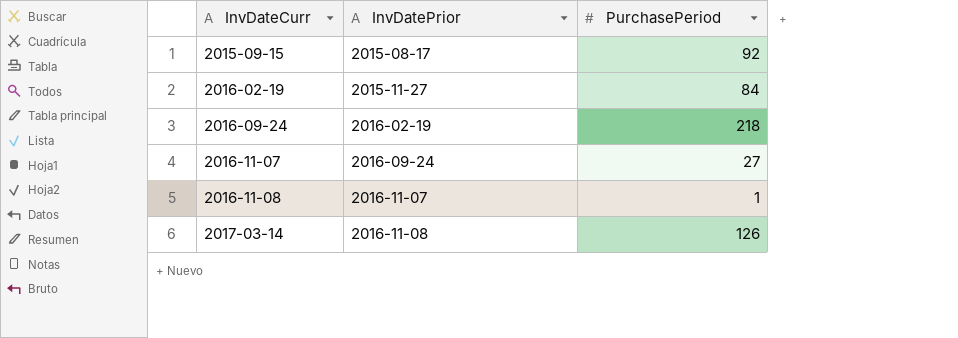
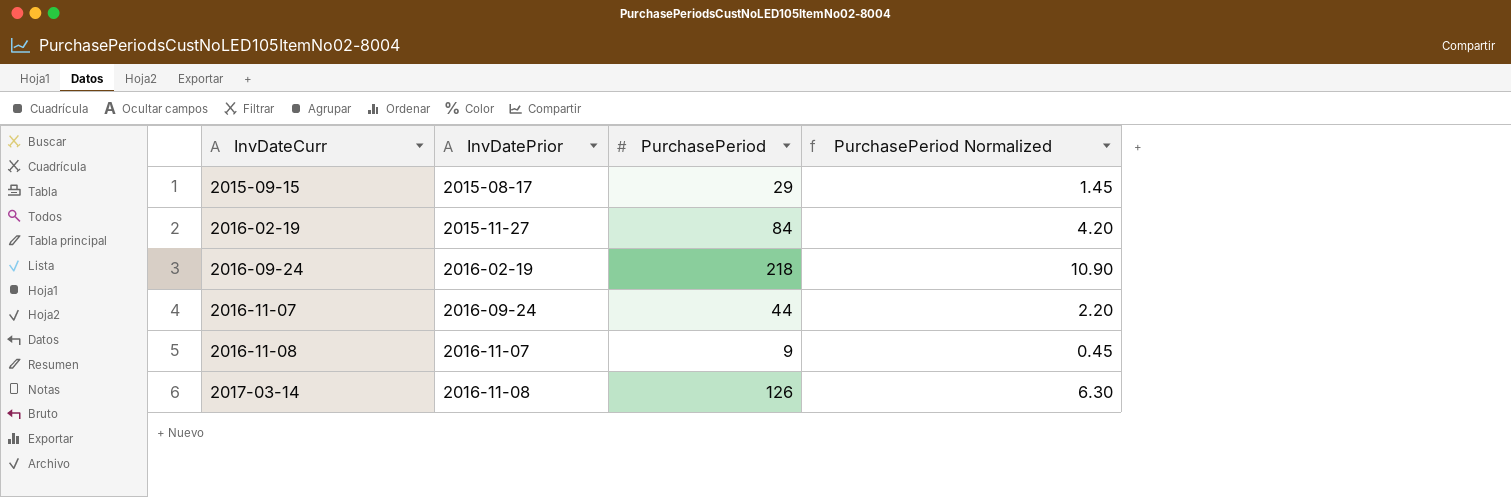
column PurchasePeriod Normalized | formula: none -> [PurchasePeriod] * 0.05
2015-09-15 | PurchasePeriod: 92 -> 29
2016-11-07 | PurchasePeriod: 27 -> 44
2016-11-08 | PurchasePeriod: 1 -> 9

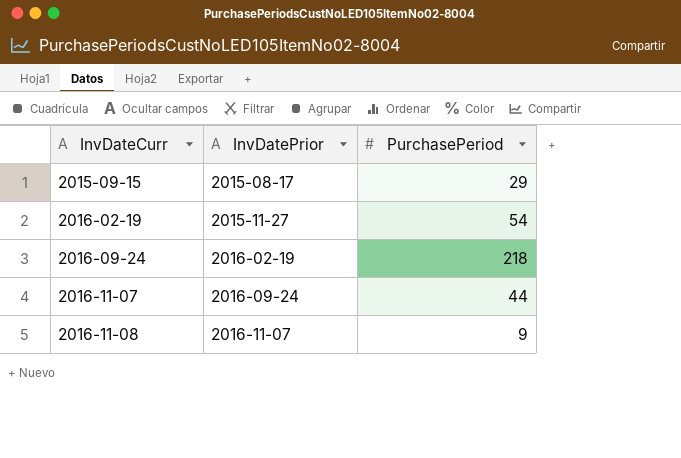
column PurchasePeriod Normalized | formula: [PurchasePeriod] * 0.05 -> none
row 2017-03-14: 2016-11-08 | 126 | 6.30 -> none
2016-02-19 | PurchasePeriod: 84 -> 54

